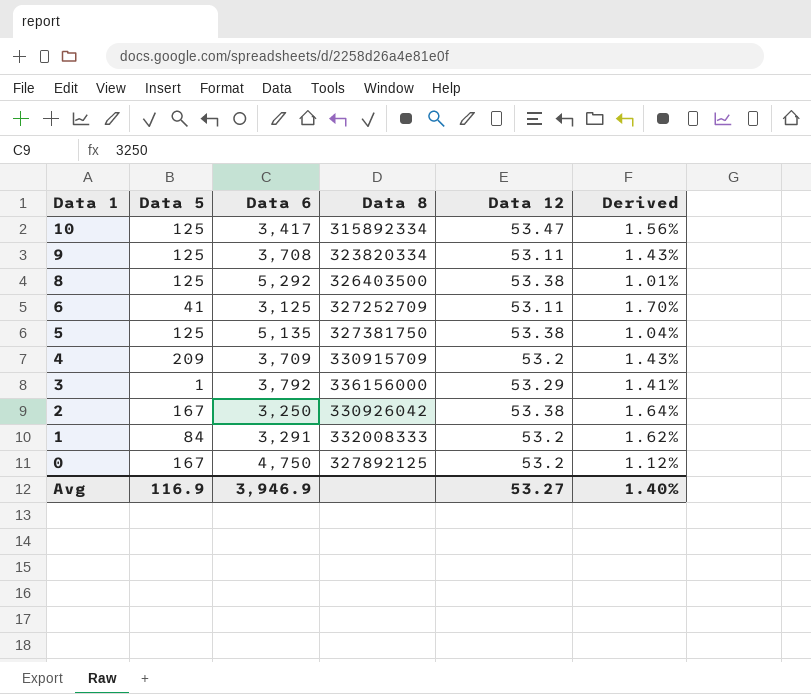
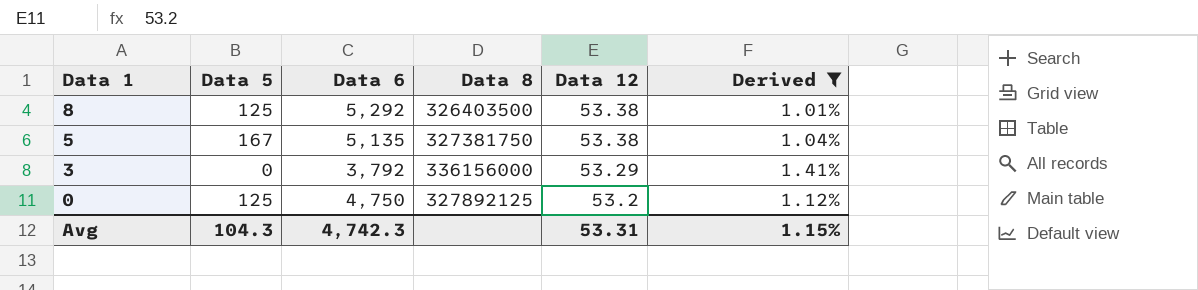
filter: none -> Derived <= 1.41%
5 | Data 5: 125 -> 167
3 | Data 5: 1 -> 0
0 | Data 5: 167 -> 125
Avg | Data 5: 116.9 -> 104.3
Avg | Data 6: 3,946.9 -> 4,742.3
Avg | Data 12: 53.27 -> 53.31
Avg | Derived: 1.40% -> 1.15%

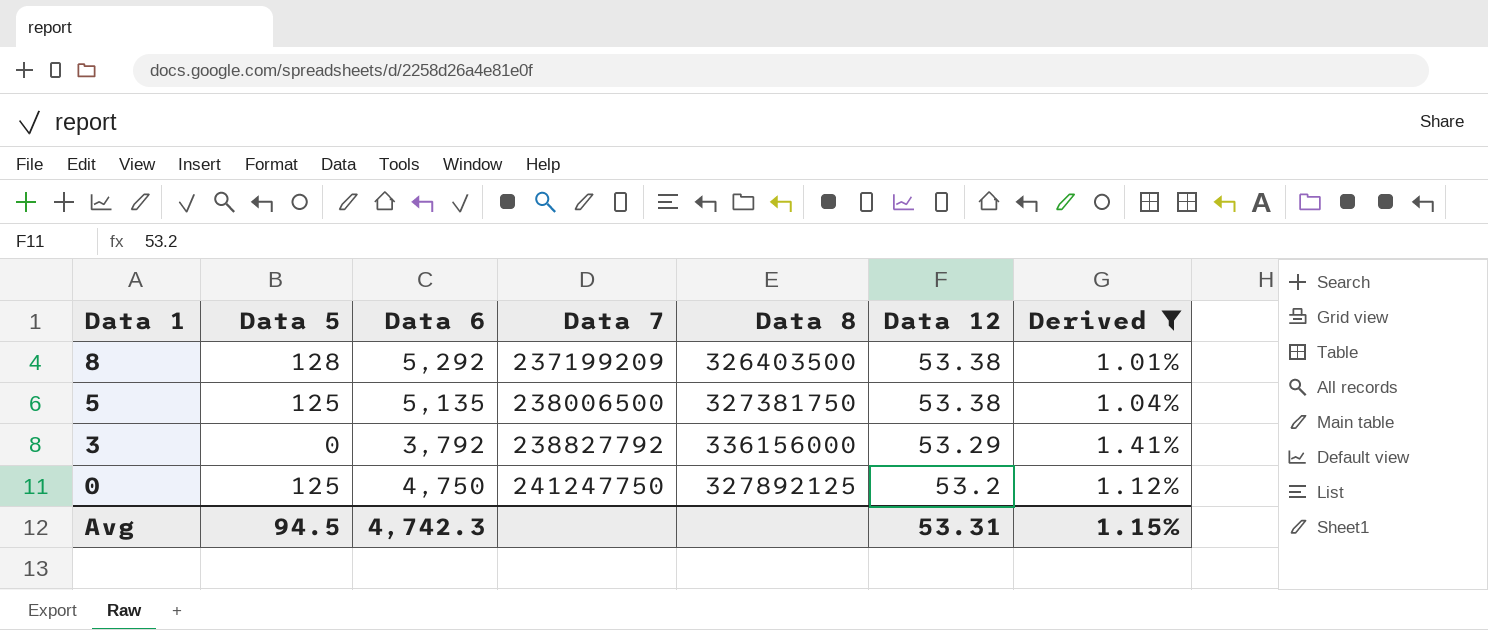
column Data 7 | position: none -> 4
8 | Data 5: 125 -> 128
5 | Data 5: 167 -> 125
Avg | Data 5: 104.3 -> 94.5

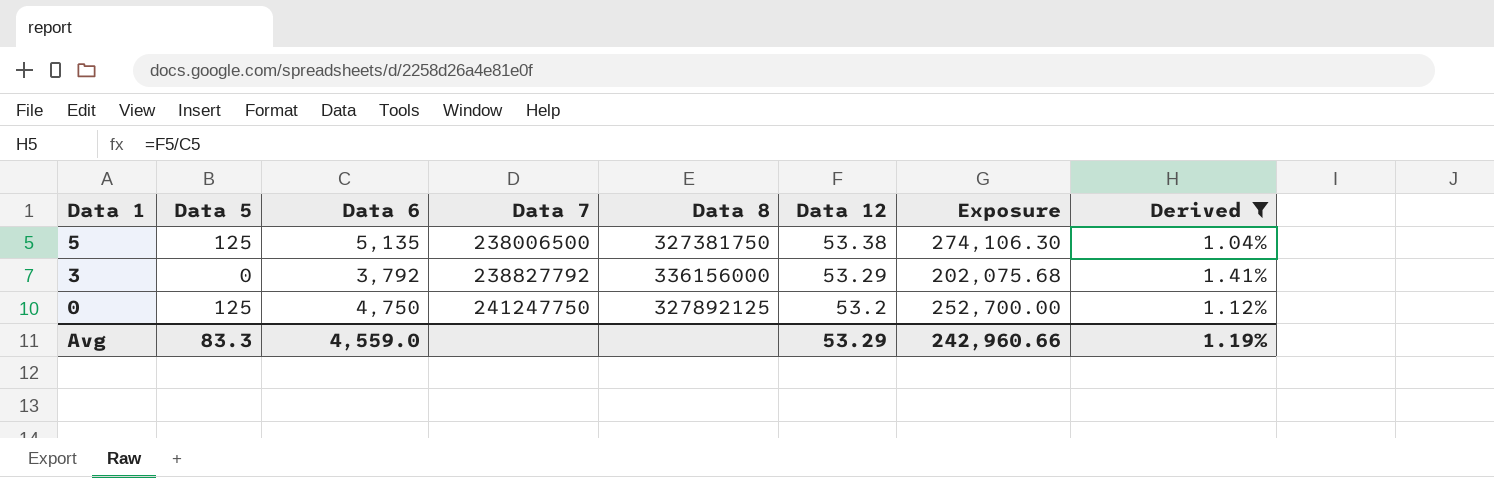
column Exposure | formula: none -> [Data 6] * [Data 12]
row 8: 128 | 5,292 | 237199209 | 326403500 | 53.38 | 1.01% -> none
Avg | Data 5: 94.5 -> 83.3
Avg | Data 6: 4,742.3 -> 4,559.0
Avg | Data 12: 53.31 -> 53.29
Avg | Derived: 1.15% -> 1.19%

